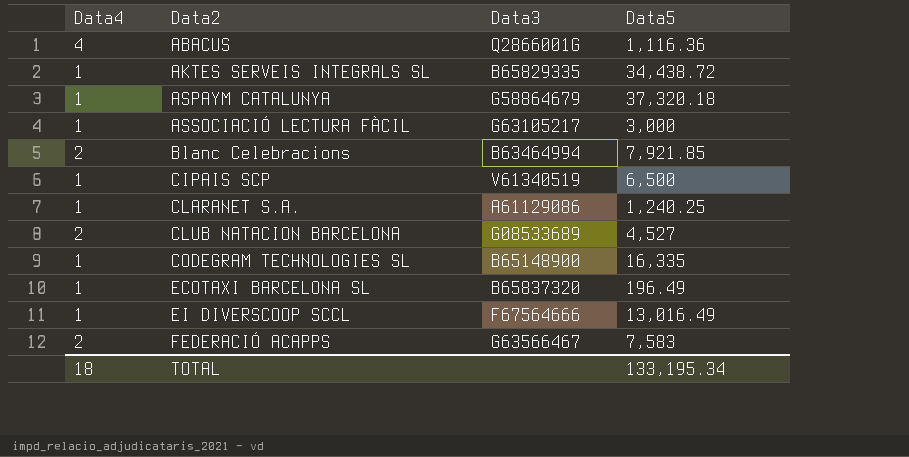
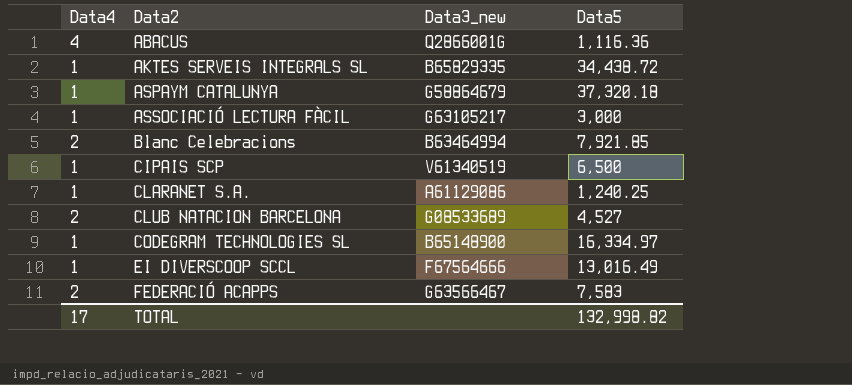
column name: Data3 -> Data3_new
row ECOTAXI BARCELONA SL: 1 | B65837320 | 196.49 -> none
CODEGRAM TECHNOLOGIES SL | Data5: 16,335 -> 16,334.97
TOTAL | Data4: 18 -> 17
TOTAL | Data5: 133,195.34 -> 132,998.82

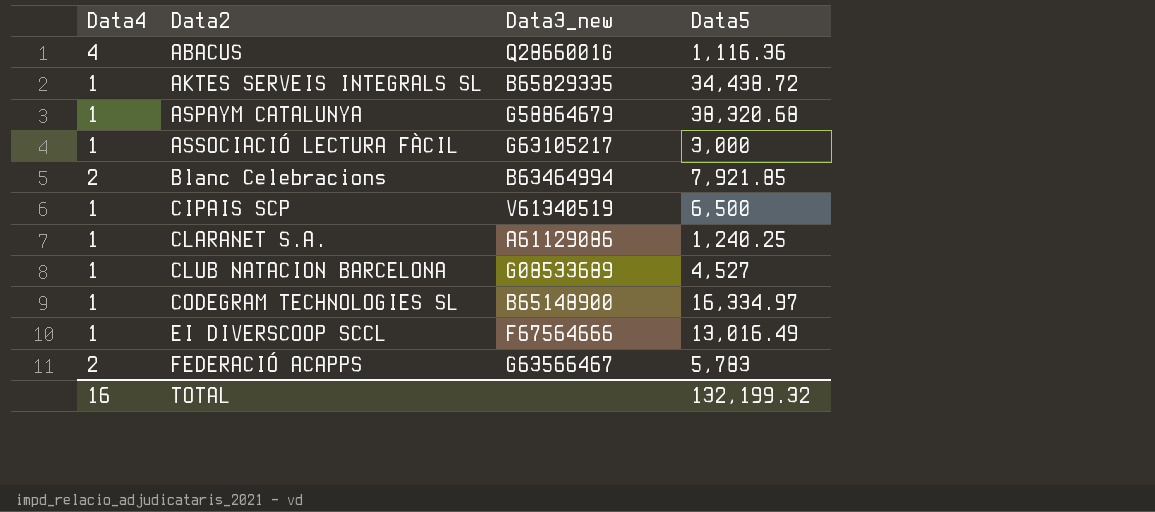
ASPAYM CATALUNYA | Data5: 37,320.18 -> 38,320.68
CLUB NATACION BARCELONA | Data4: 2 -> 1
FEDERACIÓ ACAPPS | Data5: 7,583 -> 5,783
TOTAL | Data4: 17 -> 16
TOTAL | Data5: 132,998.82 -> 132,199.32

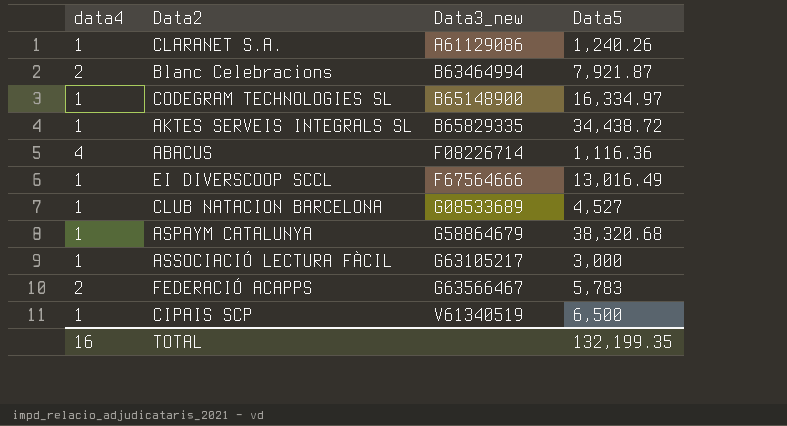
row order: Data2 ascending -> Data3_new ascending
column name: Data4 -> data4
CLARANET S.A. | Data5: 1,240.25 -> 1,240.26
Blanc Celebracions | Data5: 7,921.85 -> 7,921.87
ABACUS | Data3_new: Q2866001G -> F08226714
TOTAL | Data5: 132,199.32 -> 132,199.35

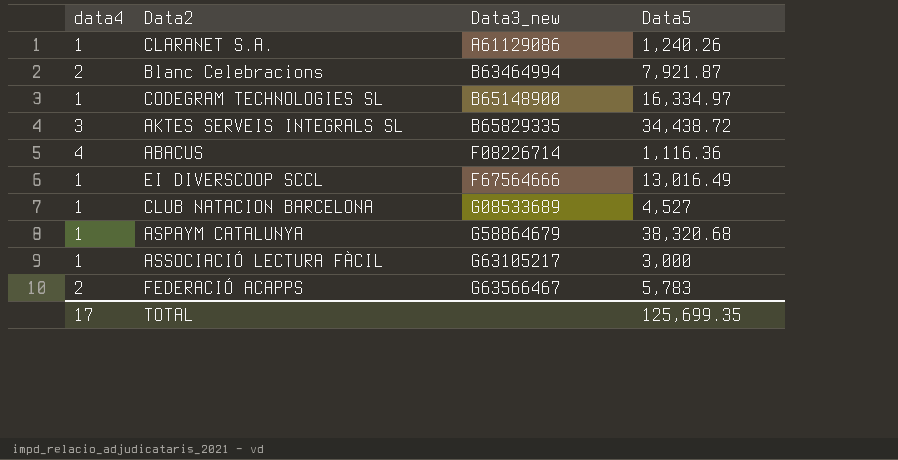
row CIPAIS SCP: 1 | V61340519 | 6,500 -> none
AKTES SERVEIS INTEGRALS SL | data4: 1 -> 3
TOTAL | data4: 16 -> 17
TOTAL | Data5: 132,199.35 -> 125,699.35

